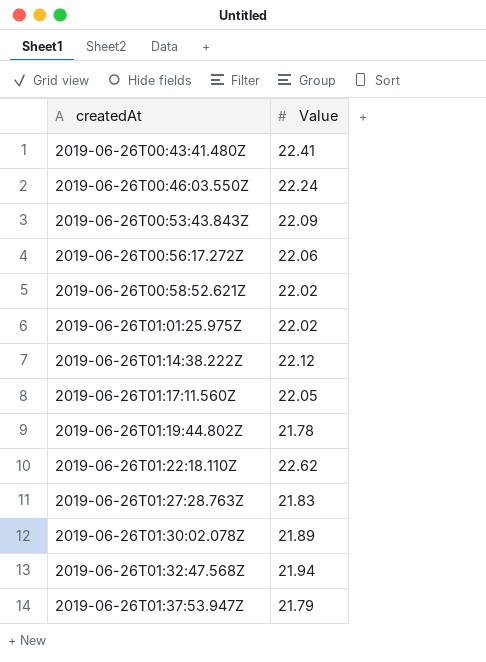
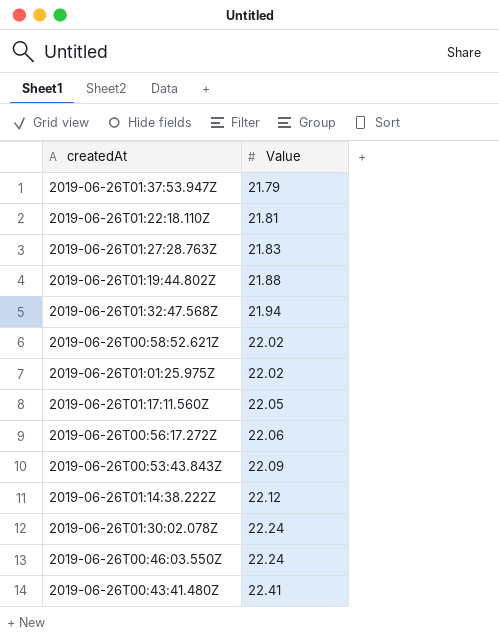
row order: createdAt ascending -> Value ascending
2019-06-26T01:22:18.110Z | Value: 22.62 -> 21.81
2019-06-26T01:19:44.802Z | Value: 21.78 -> 21.88
2019-06-26T01:30:02.078Z | Value: 21.89 -> 22.24

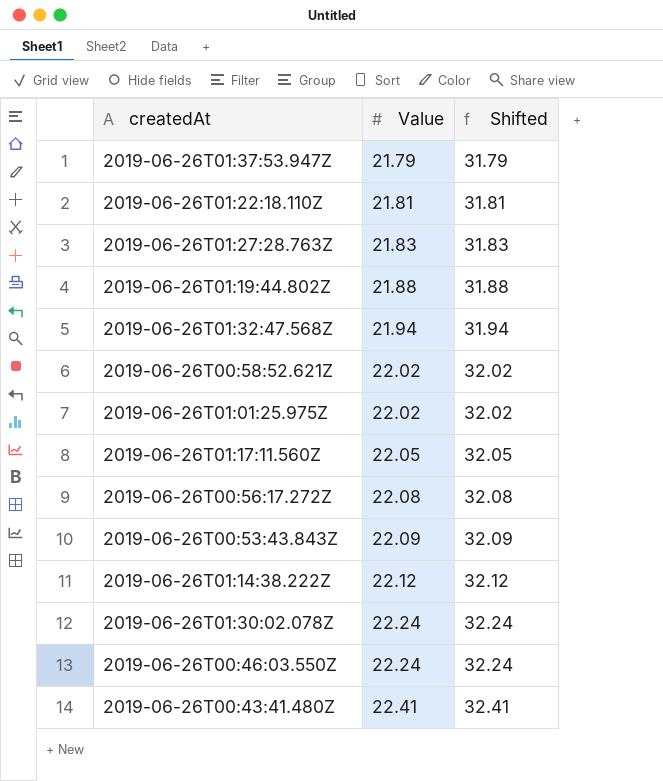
column Shifted | formula: none -> [Value] + 10
2019-06-26T00:56:17.272Z | Value: 22.06 -> 22.08

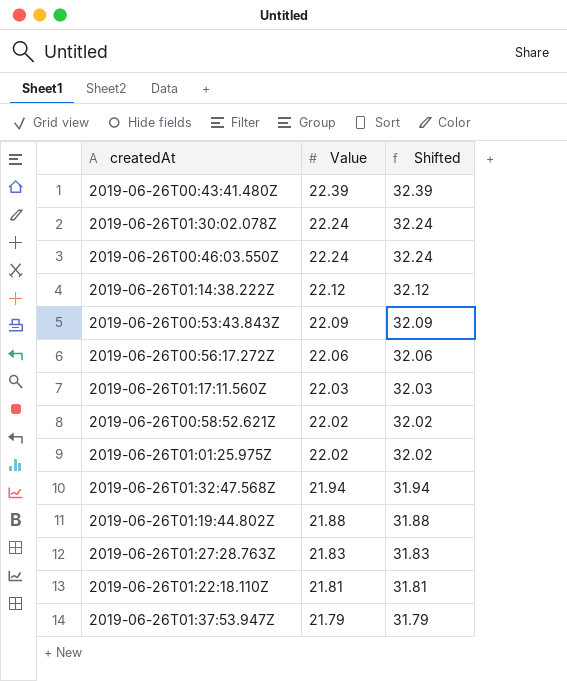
row order: Value ascending -> Value descending
2019-06-26T00:43:41.480Z | Value: 22.41 -> 22.39
2019-06-26T00:43:41.480Z | Shifted: 32.41 -> 32.39
2019-06-26T00:56:17.272Z | Value: 22.08 -> 22.06
2019-06-26T00:56:17.272Z | Shifted: 32.08 -> 32.06
2019-06-26T01:17:11.560Z | Value: 22.05 -> 22.03
2019-06-26T01:17:11.560Z | Shifted: 32.05 -> 32.03

